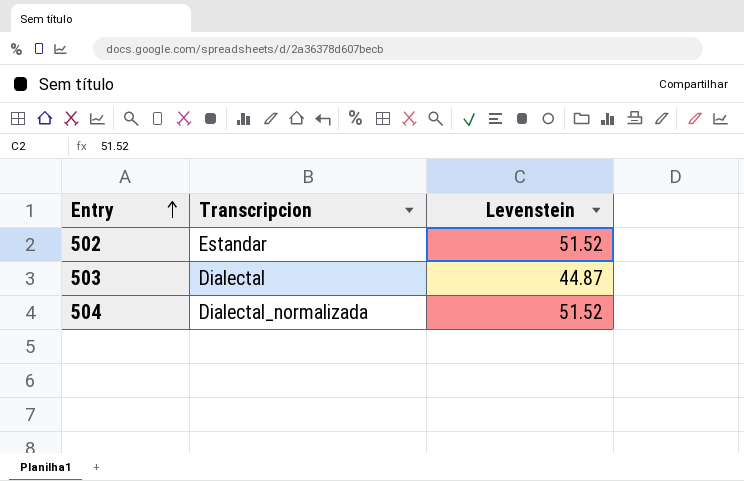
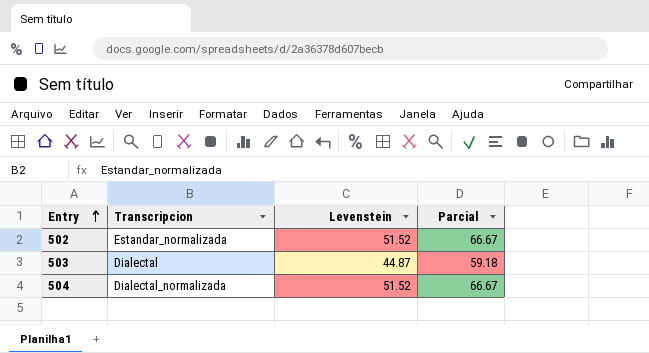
column Parcial | position: none -> 4
502 | Transcripcion: Estandar -> Estandar_normalizada

